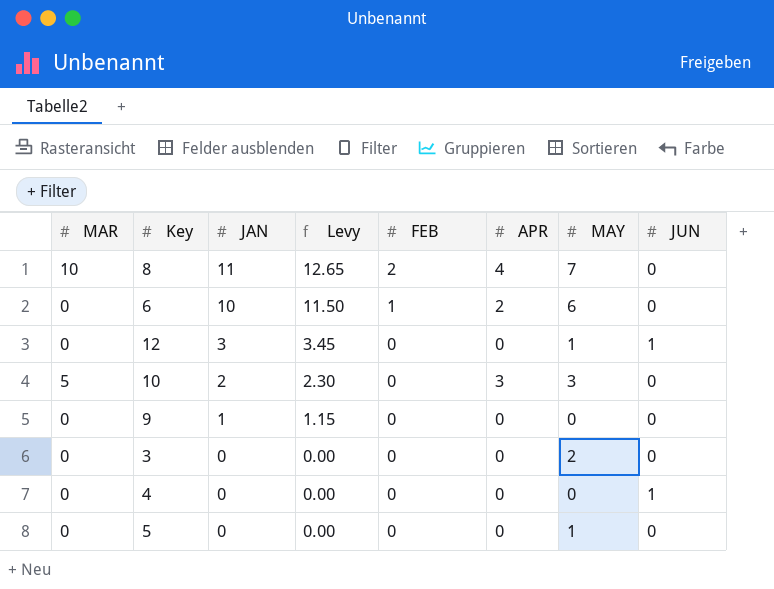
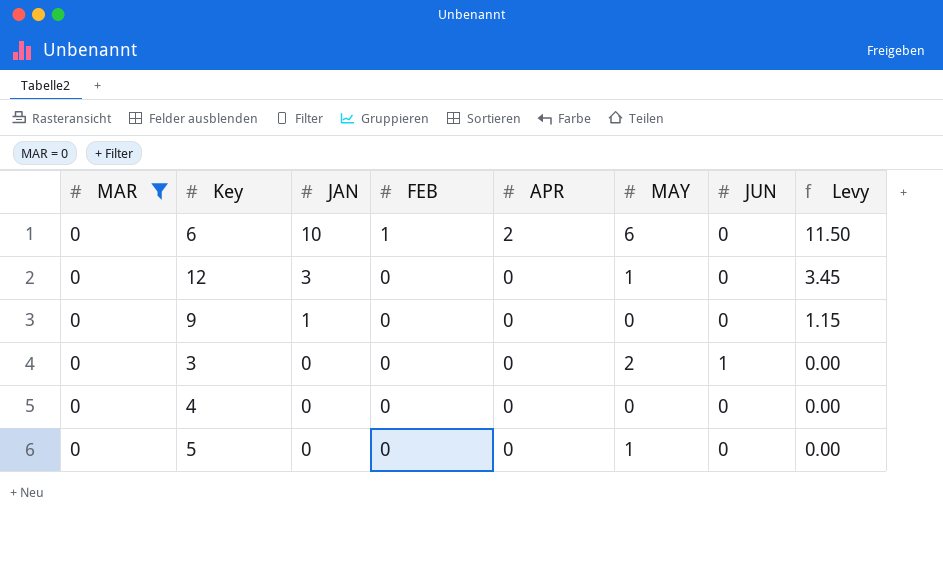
filter: none -> MAR = 0
column Levy | position: 4 -> 8
12 | JUN: 1 -> 0
3 | JUN: 0 -> 1
4 | JUN: 1 -> 0

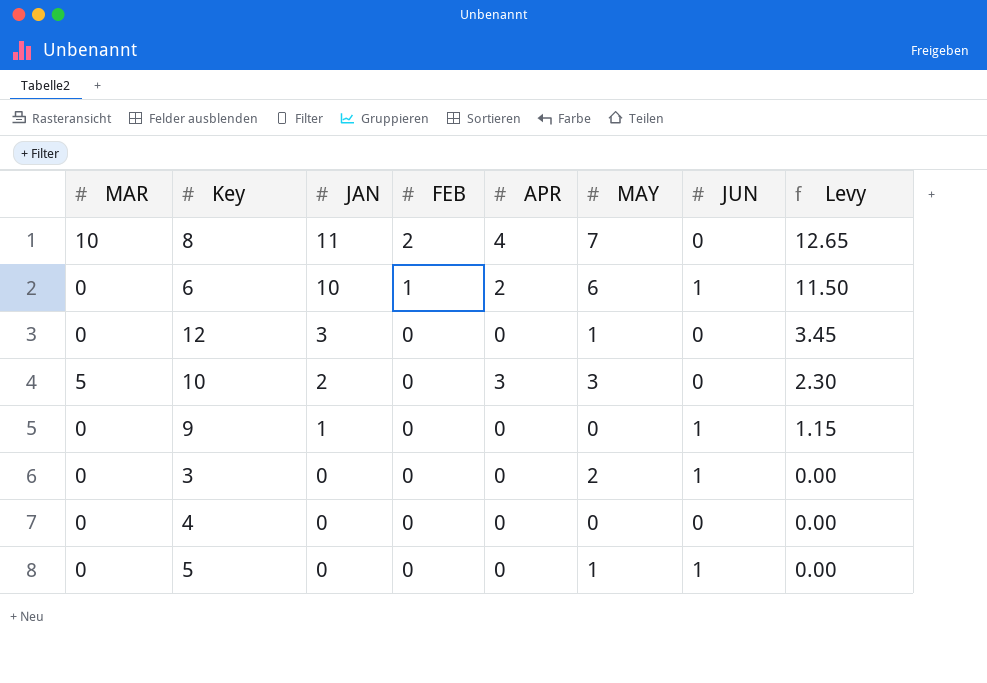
filter: MAR = 0 -> none
6 | JUN: 0 -> 1
9 | JUN: 0 -> 1
5 | JUN: 0 -> 1

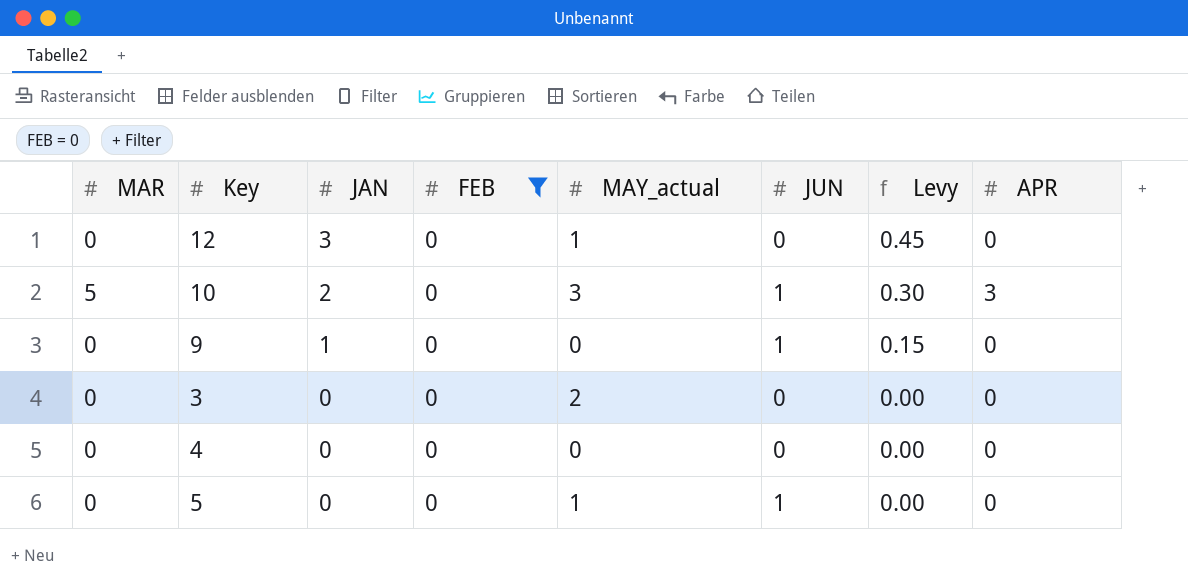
filter: none -> FEB = 0
column name: MAY -> MAY_actual
column Levy | formula: [JAN] * 1.15 -> [JAN] * 0.15
column APR | position: 5 -> 8
10 | JUN: 0 -> 1
3 | JUN: 1 -> 0

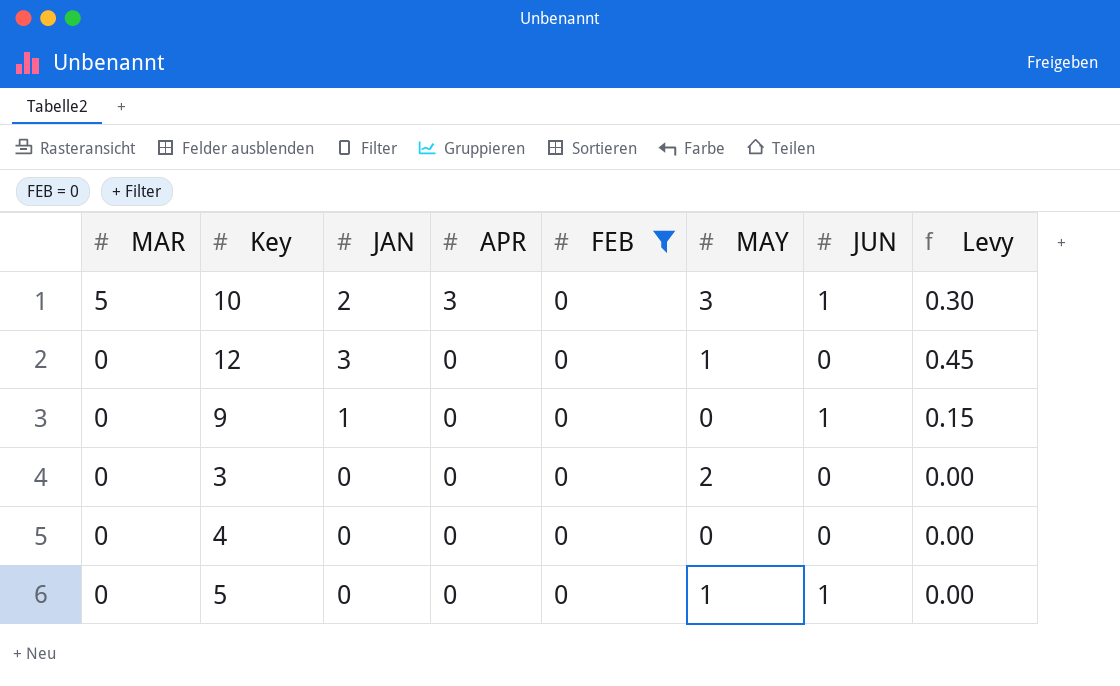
row order: JAN descending -> MAR descending
column APR | position: 8 -> 4
column name: MAY_actual -> MAY

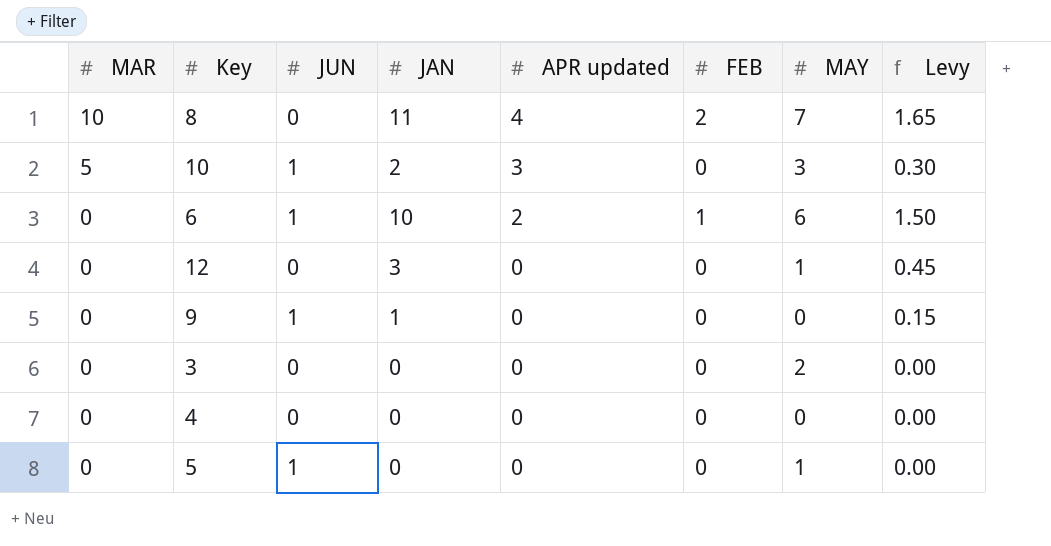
filter: FEB = 0 -> none
column JUN | position: 7 -> 3
column name: APR -> APR updated

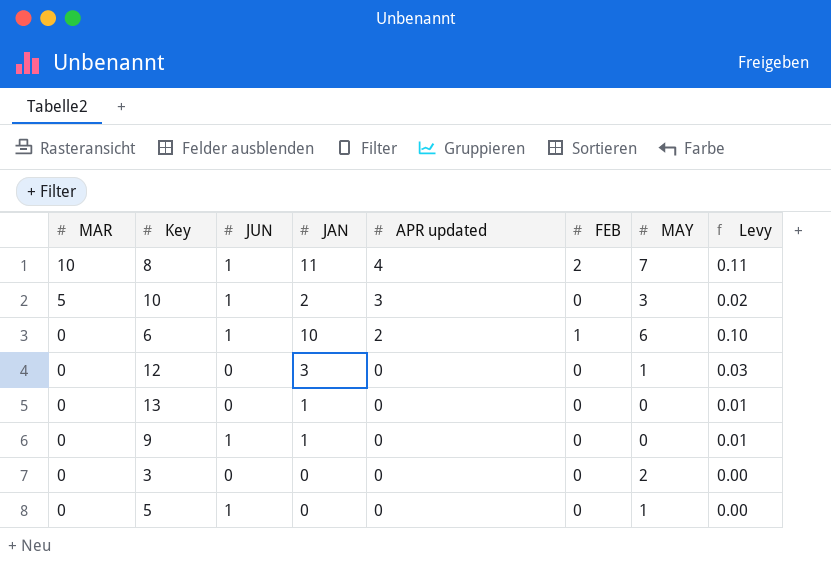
column Levy | formula: [JAN] * 0.15 -> [JAN] * 0.01
row 4: 0 | 0 | 0 | 0 | 0 | 0 | 0.00 -> none
8 | JUN: 0 -> 1
row 13: none -> 0 | 0 | 1 | 0 | 0 | 0 | 0.01

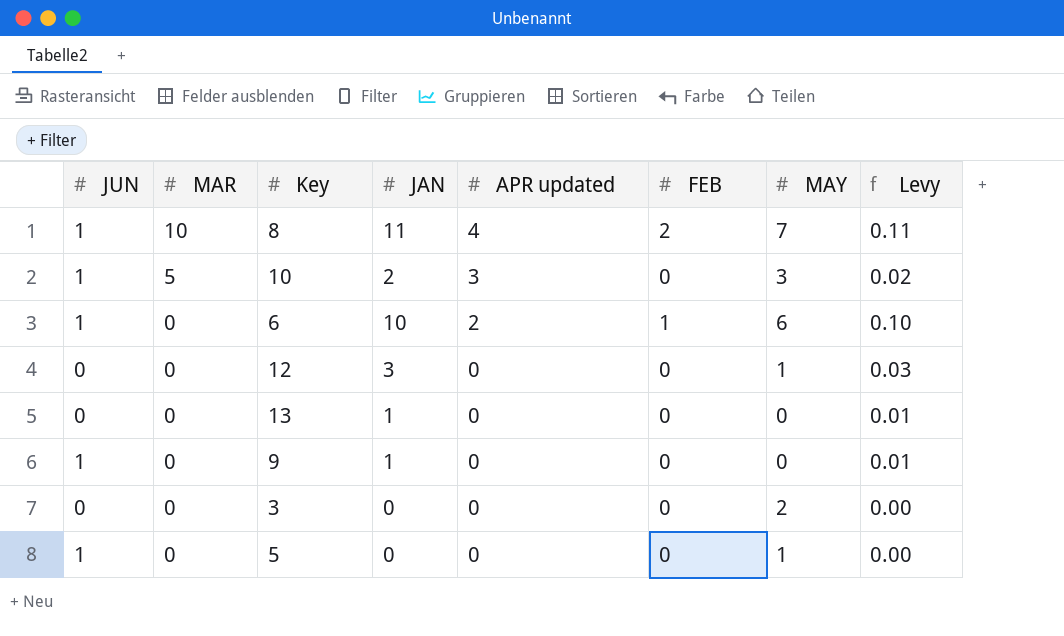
column JUN | position: 3 -> 1

